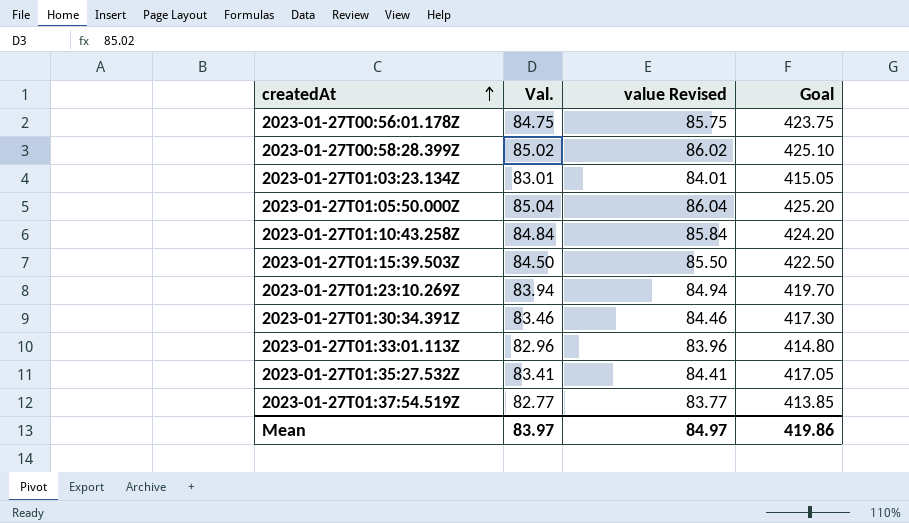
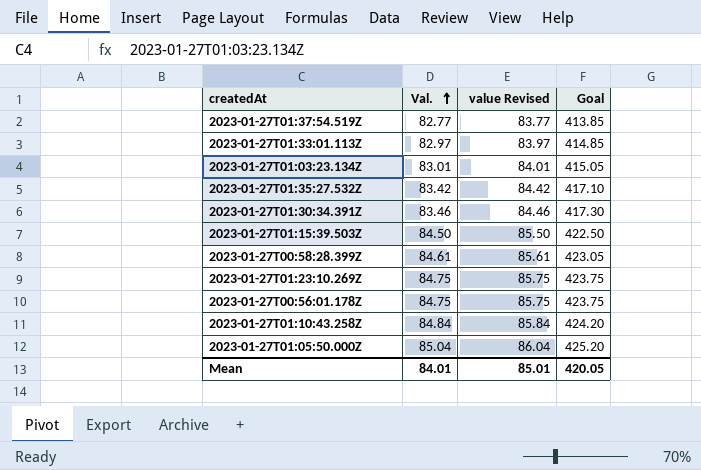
row order: createdAt ascending -> Val. ascending
2023-01-27T01:33:01.113Z | Val.: 82.96 -> 82.97
2023-01-27T01:33:01.113Z | value Revised: 83.96 -> 83.97
2023-01-27T01:33:01.113Z | Goal: 414.80 -> 414.85
2023-01-27T01:35:27.532Z | Val.: 83.41 -> 83.42
2023-01-27T01:35:27.532Z | value Revised: 84.41 -> 84.42
2023-01-27T01:35:27.532Z | Goal: 417.05 -> 417.10
2023-01-27T00:58:28.399Z | Val.: 85.02 -> 84.61
2023-01-27T00:58:28.399Z | value Revised: 86.02 -> 85.61
2023-01-27T00:58:28.399Z | Goal: 425.10 -> 423.05
2023-01-27T01:23:10.269Z | Val.: 83.94 -> 84.75
2023-01-27T01:23:10.269Z | value Revised: 84.94 -> 85.75
2023-01-27T01:23:10.269Z | Goal: 419.70 -> 423.75
Mean | Val.: 83.97 -> 84.01
Mean | value Revised: 84.97 -> 85.01
Mean | Goal: 419.86 -> 420.05

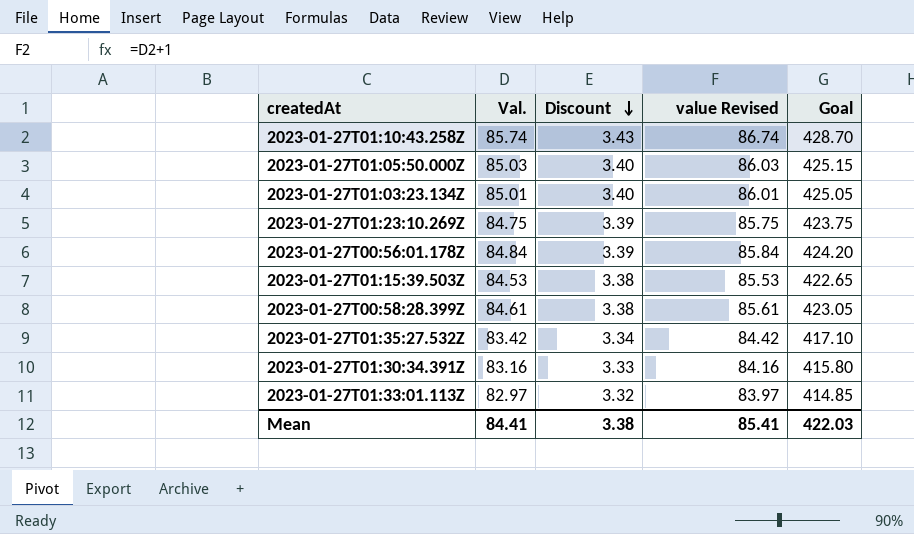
row order: Val. ascending -> Discount descending
column Discount | formula: none -> [Val.] * 0.04
row 2023-01-27T01:37:54.519Z: 82.77 | 83.77 | 413.85 -> none
2023-01-27T01:10:43.258Z | Val.: 84.84 -> 85.74
2023-01-27T01:10:43.258Z | value Revised: 85.84 -> 86.74
2023-01-27T01:10:43.258Z | Goal: 424.20 -> 428.70
2023-01-27T01:05:50.000Z | Val.: 85.04 -> 85.03
2023-01-27T01:05:50.000Z | value Revised: 86.04 -> 86.03
2023-01-27T01:05:50.000Z | Goal: 425.20 -> 425.15
2023-01-27T01:03:23.134Z | Val.: 83.01 -> 85.01
2023-01-27T01:03:23.134Z | value Revised: 84.01 -> 86.01
2023-01-27T01:03:23.134Z | Goal: 415.05 -> 425.05
2023-01-27T00:56:01.178Z | Val.: 84.75 -> 84.84
2023-01-27T00:56:01.178Z | value Revised: 85.75 -> 85.84
2023-01-27T00:56:01.178Z | Goal: 423.75 -> 424.20
2023-01-27T01:15:39.503Z | Val.: 84.50 -> 84.53
2023-01-27T01:15:39.503Z | value Revised: 85.50 -> 85.53
2023-01-27T01:15:39.503Z | Goal: 422.50 -> 422.65
2023-01-27T01:30:34.391Z | Val.: 83.46 -> 83.16
2023-01-27T01:30:34.391Z | value Revised: 84.46 -> 84.16
2023-01-27T01:30:34.391Z | Goal: 417.30 -> 415.80
Mean | Val.: 84.01 -> 84.41
Mean | value Revised: 85.01 -> 85.41
Mean | Goal: 420.05 -> 422.03

